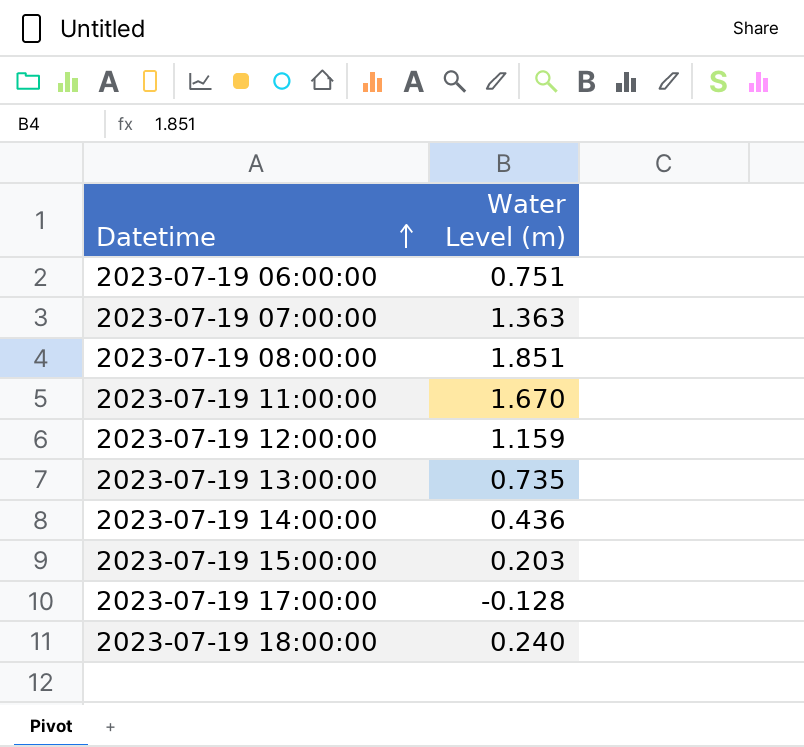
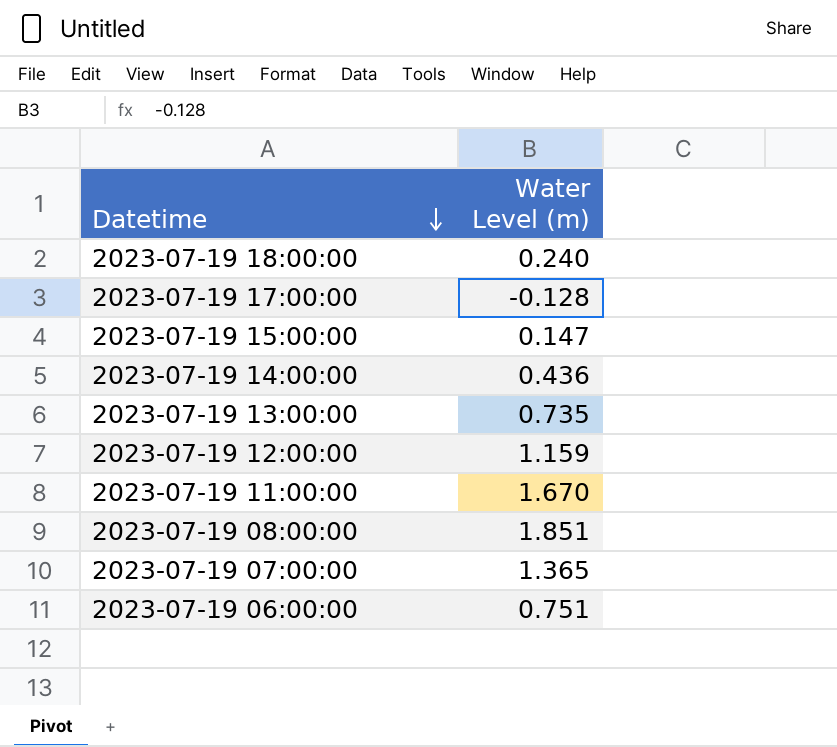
row order: Datetime ascending -> Datetime descending
2023-07-19 15:00:00 | Water Level (m): 0.203 -> 0.147
2023-07-19 07:00:00 | Water Level (m): 1.363 -> 1.365

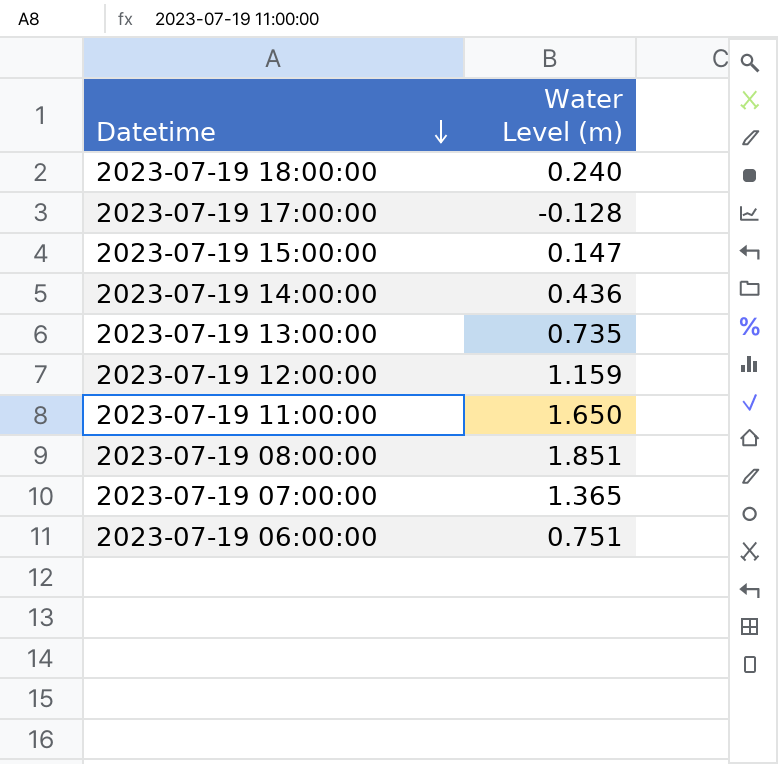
2023-07-19 11:00:00 | Water Level (m): 1.670 -> 1.650

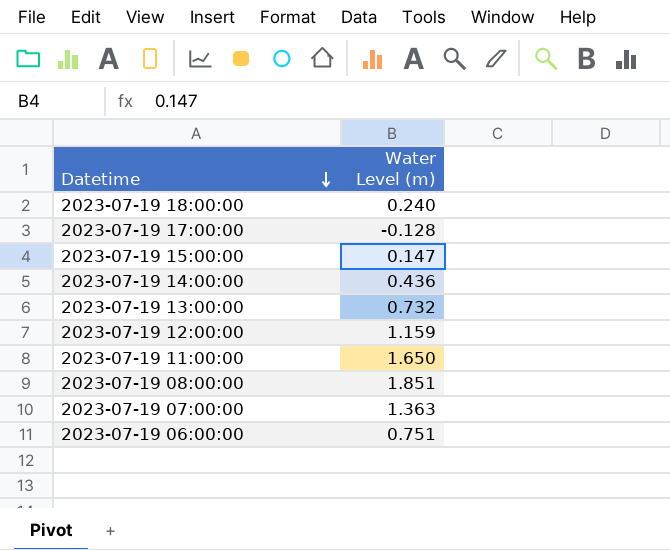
2023-07-19 13:00:00 | Water Level (m): 0.735 -> 0.732
2023-07-19 07:00:00 | Water Level (m): 1.365 -> 1.363

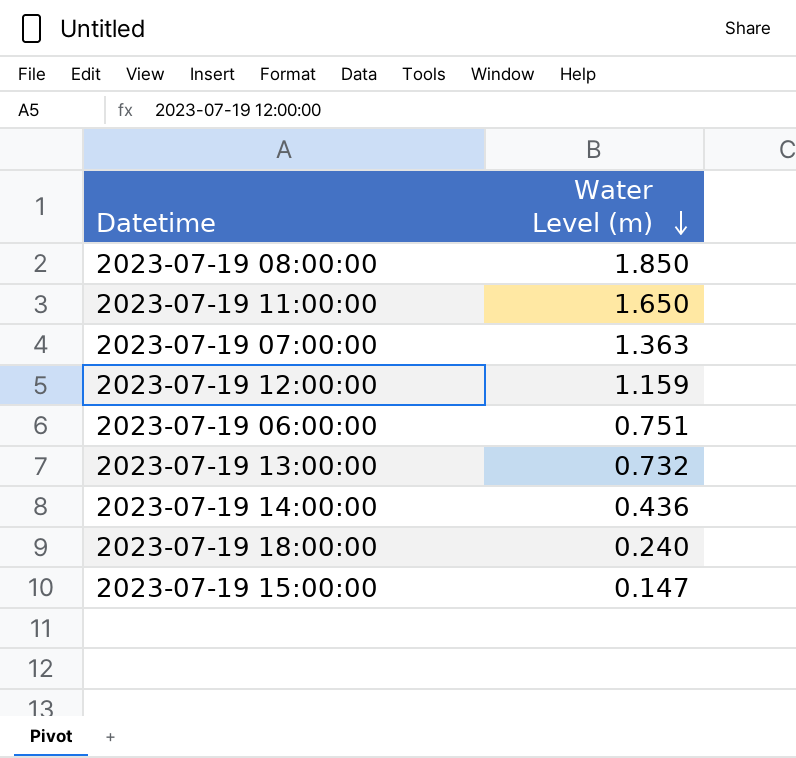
row order: Datetime descending -> Water Level (m) descending
row 2023-07-19 17:00:00: -0.128 -> none
2023-07-19 08:00:00 | Water Level (m): 1.851 -> 1.850

